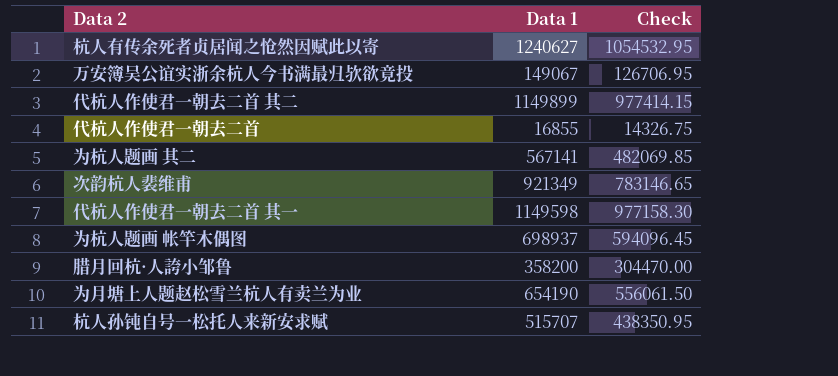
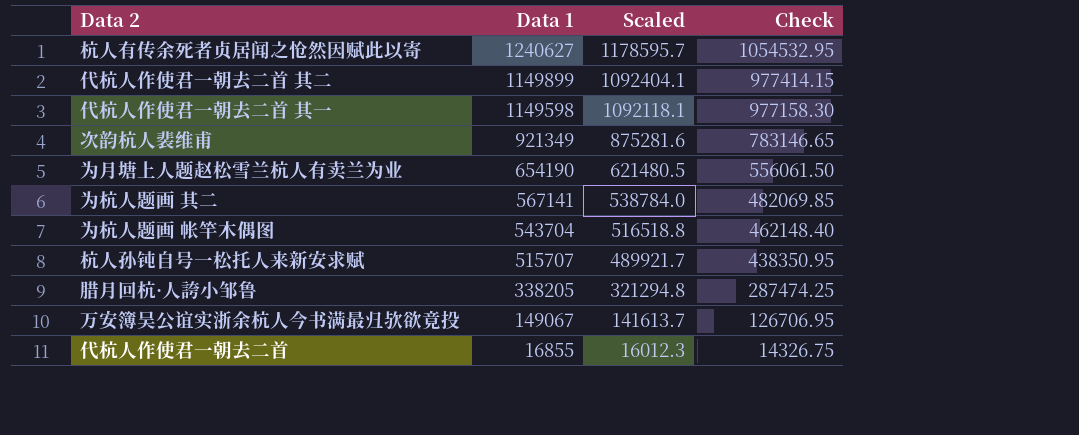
row order: none -> Data 1 descending
column Scaled | formula: none -> [Data 1] * 0.95
为杭人题画 帐竿木偶图 | Data 1: 698937 -> 543704
为杭人题画 帐竿木偶图 | Check: 594096.45 -> 462148.40
腊月回杭·人誇小邹鲁 | Data 1: 358200 -> 338205
腊月回杭·人誇小邹鲁 | Check: 304470.00 -> 287474.25

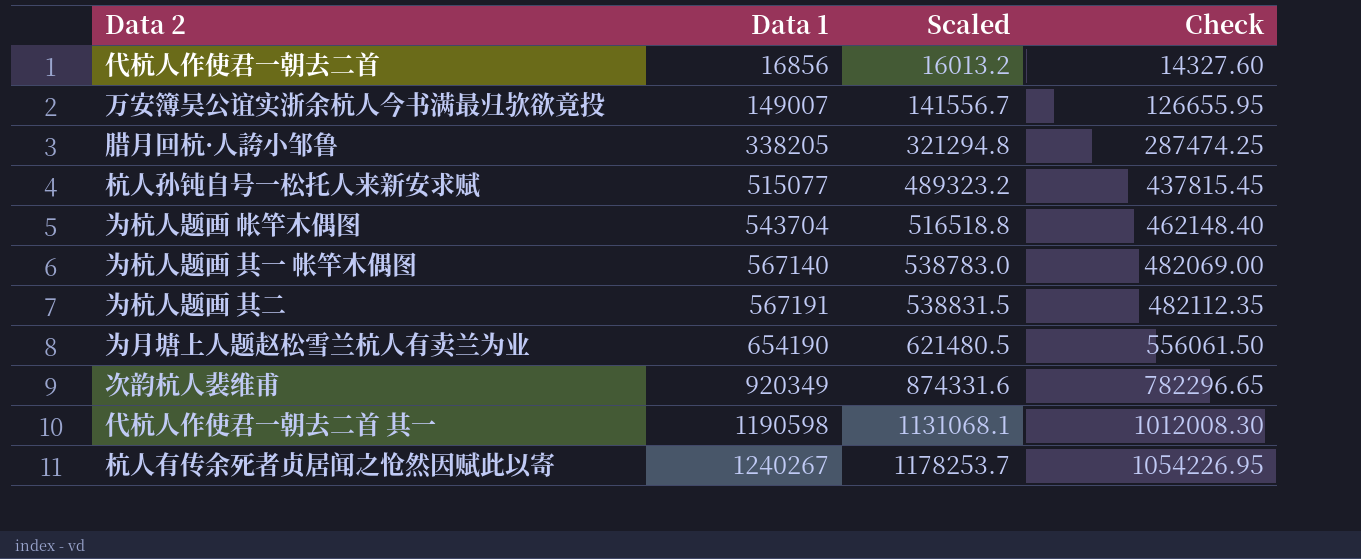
row order: Data 1 descending -> Data 1 ascending
row 代杭人作使君一朝去二首 其二: 1149899 | 1092404.1 | 977414.15 -> none
代杭人作使君一朝去二首 | Data 1: 16855 -> 16856
代杭人作使君一朝去二首 | Scaled: 16012.3 -> 16013.2
代杭人作使君一朝去二首 | Check: 14326.75 -> 14327.60
万安簿吴公谊实浙余杭人今书满最归欤欲竟投 | Data 1: 149067 -> 149007
万安簿吴公谊实浙余杭人今书满最归欤欲竟投 | Scaled: 141613.7 -> 141556.7
万安簿吴公谊实浙余杭人今书满最归欤欲竟投 | Check: 126706.95 -> 126655.95
杭人孙钝自号一松托人来新安求赋 | Data 1: 515707 -> 515077
杭人孙钝自号一松托人来新安求赋 | Scaled: 489921.7 -> 489323.2
杭人孙钝自号一松托人来新安求赋 | Check: 438350.95 -> 437815.45
row 为杭人题画 其一 帐竿木偶图: none -> 567140 | 538783.0 | 482069.00
为杭人题画 其二 | Data 1: 567141 -> 567191
为杭人题画 其二 | Scaled: 538784.0 -> 538831.5
为杭人题画 其二 | Check: 482069.85 -> 482112.35
次韵杭人裴维甫 | Data 1: 921349 -> 920349
次韵杭人裴维甫 | Scaled: 875281.6 -> 874331.6
次韵杭人裴维甫 | Check: 783146.65 -> 782296.65
代杭人作使君一朝去二首 其一 | Data 1: 1149598 -> 1190598
代杭人作使君一朝去二首 其一 | Scaled: 1092118.1 -> 1131068.1
代杭人作使君一朝去二首 其一 | Check: 977158.30 -> 1012008.30
杭人有传余死者贞居闻之怆然因赋此以寄 | Data 1: 1240627 -> 1240267
杭人有传余死者贞居闻之怆然因赋此以寄 | Scaled: 1178595.7 -> 1178253.7
杭人有传余死者贞居闻之怆然因赋此以寄 | Check: 1054532.95 -> 1054226.95

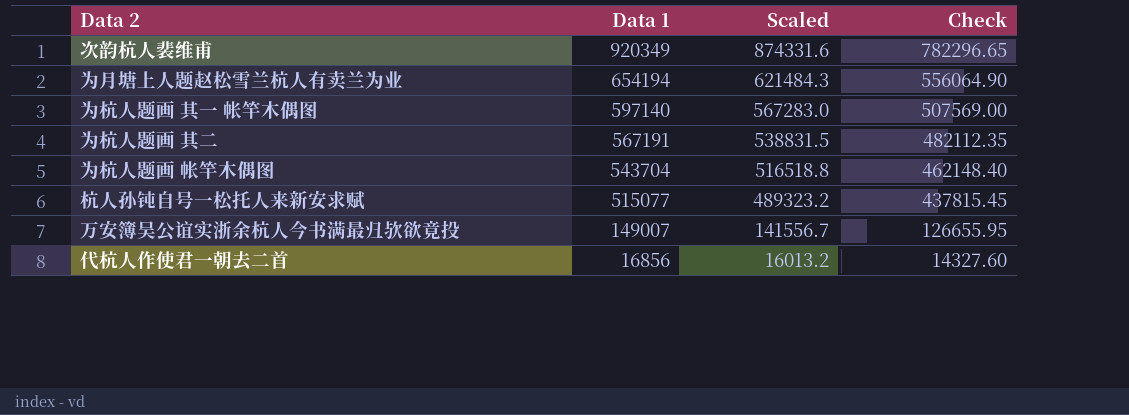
row order: Data 1 ascending -> Data 1 descending
row 腊月回杭·人誇小邹鲁: 338205 | 321294.8 | 287474.25 -> none
row 代杭人作使君一朝去二首 其一: 1190598 | 1131068.1 | 1012008.30 -> none
row 杭人有传余死者贞居闻之怆然因赋此以寄: 1240267 | 1178253.7 | 1054226.95 -> none
为月塘上人题赵松雪兰杭人有卖兰为业 | Data 1: 654190 -> 654194
为月塘上人题赵松雪兰杭人有卖兰为业 | Scaled: 621480.5 -> 621484.3
为月塘上人题赵松雪兰杭人有卖兰为业 | Check: 556061.50 -> 556064.90
为杭人题画 其一 帐竿木偶图 | Data 1: 567140 -> 597140
为杭人题画 其一 帐竿木偶图 | Scaled: 538783.0 -> 567283.0
为杭人题画 其一 帐竿木偶图 | Check: 482069.00 -> 507569.00

